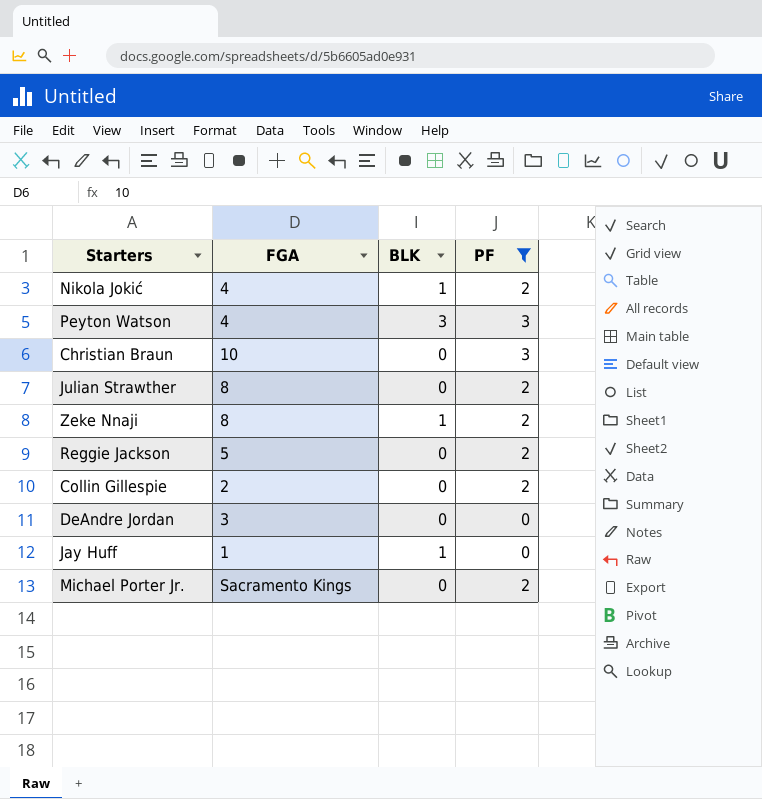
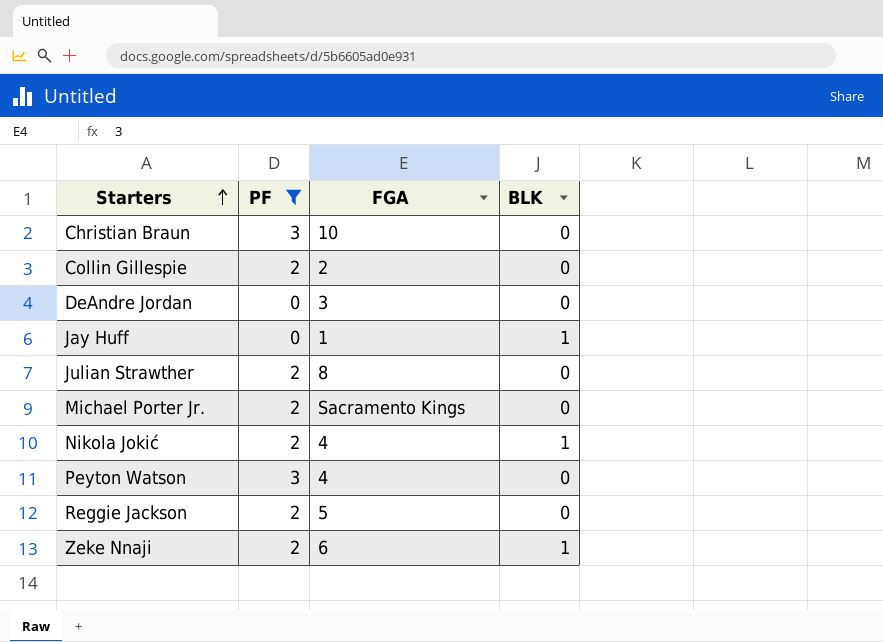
row order: none -> Starters ascending
column PF | position: 4 -> 2
Peyton Watson | BLK: 3 -> 0
Zeke Nnaji | FGA: 8 -> 6

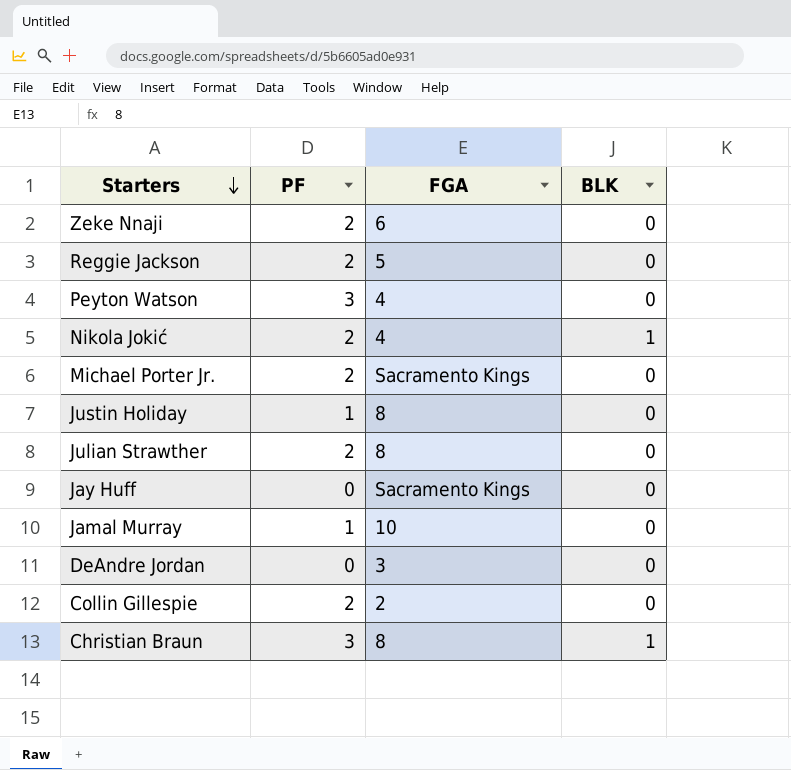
filter: PF != 1 -> none
row order: Starters ascending -> Starters descending
Zeke Nnaji | BLK: 1 -> 0
Jay Huff | FGA: 1 -> Sacramento Kings
Jay Huff | BLK: 1 -> 0
Christian Braun | FGA: 10 -> 8
Christian Braun | BLK: 0 -> 1

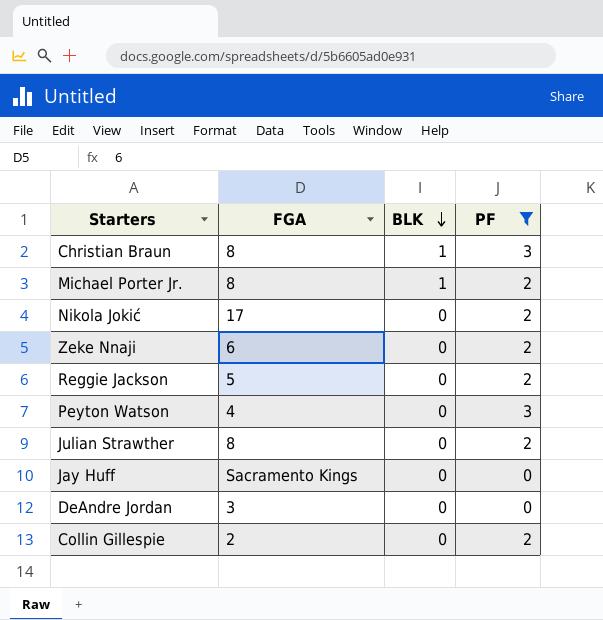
filter: none -> PF != 1
row order: Starters descending -> BLK descending
column PF | position: 2 -> 4
Michael Porter Jr. | FGA: Sacramento Kings -> 8
Michael Porter Jr. | BLK: 0 -> 1
Nikola Jokić | FGA: 4 -> 17
Nikola Jokić | BLK: 1 -> 0

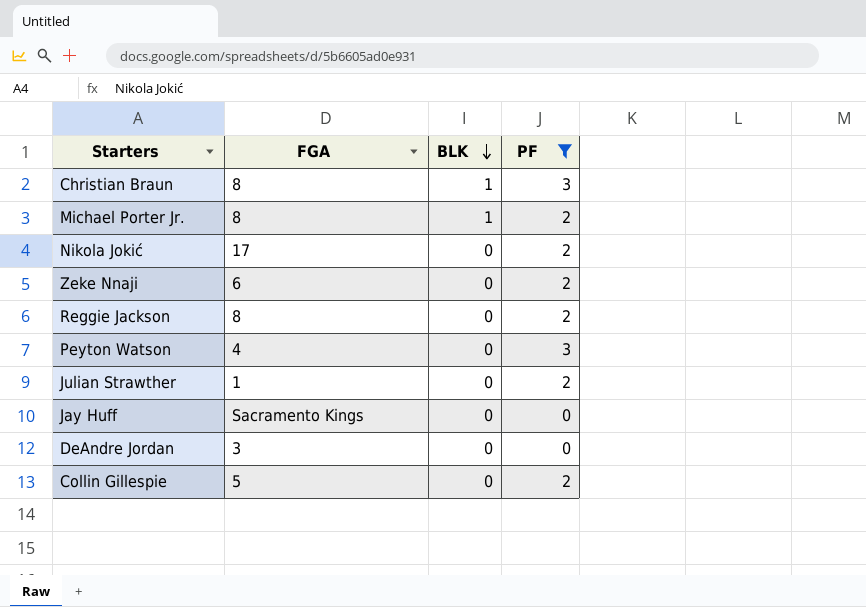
Reggie Jackson | FGA: 5 -> 8
Julian Strawther | FGA: 8 -> 1
Collin Gillespie | FGA: 2 -> 5

